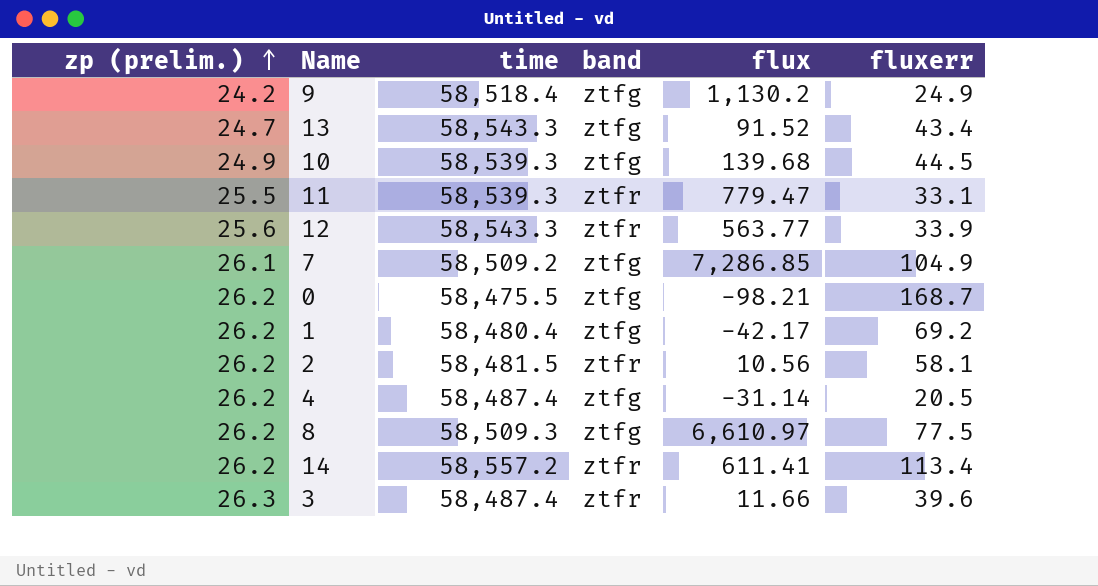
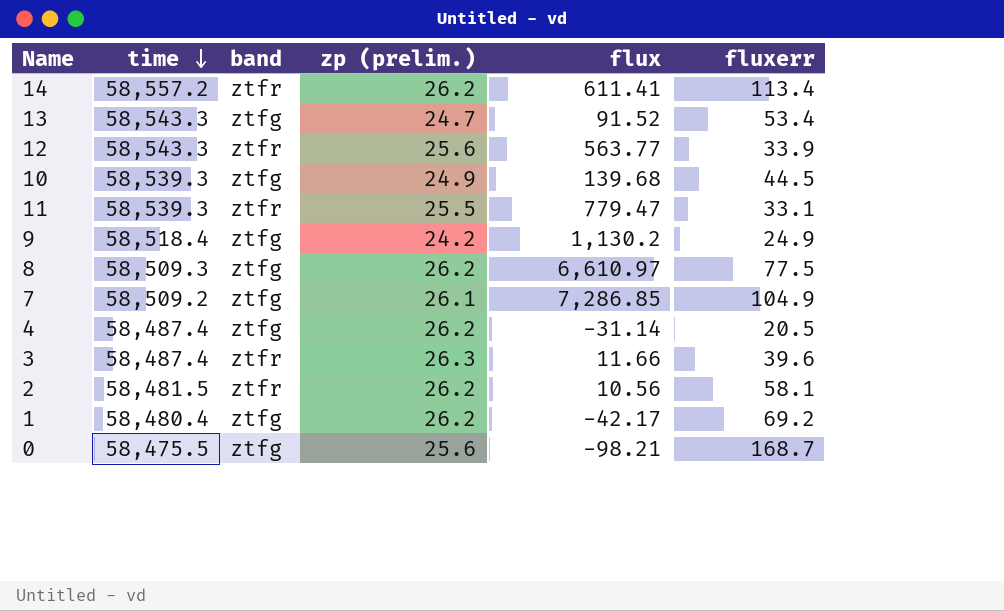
row order: zp (prelim.) ascending -> time descending
column zp (prelim.) | position: 1 -> 4
13 | fluxerr: 43.4 -> 53.4
0 | zp (prelim.): 26.2 -> 25.6

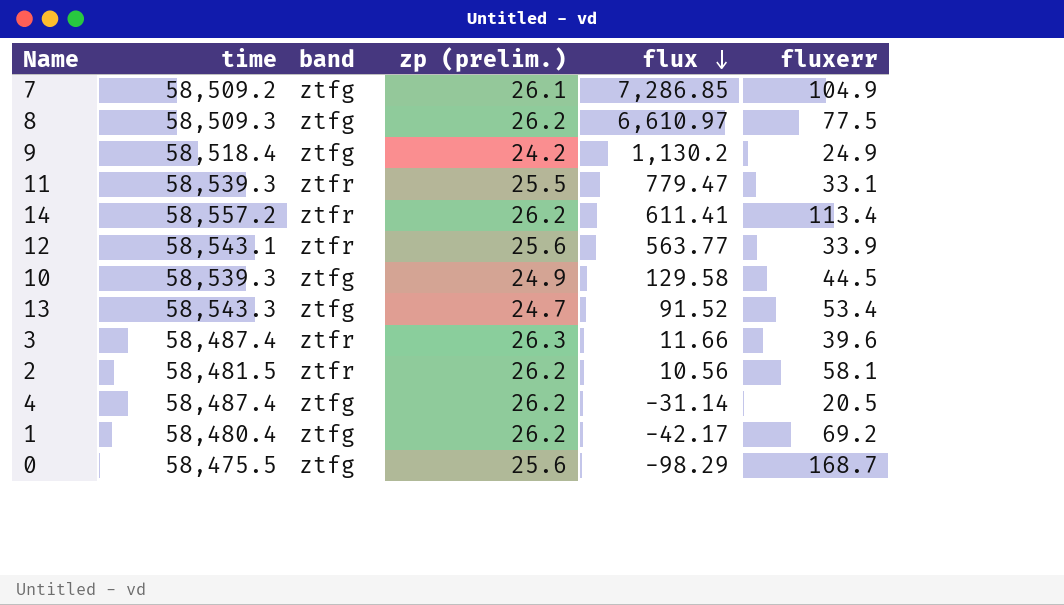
row order: time descending -> flux descending
12 | time: 58,543.3 -> 58,543.1
10 | flux: 139.68 -> 129.58
0 | flux: -98.21 -> -98.29

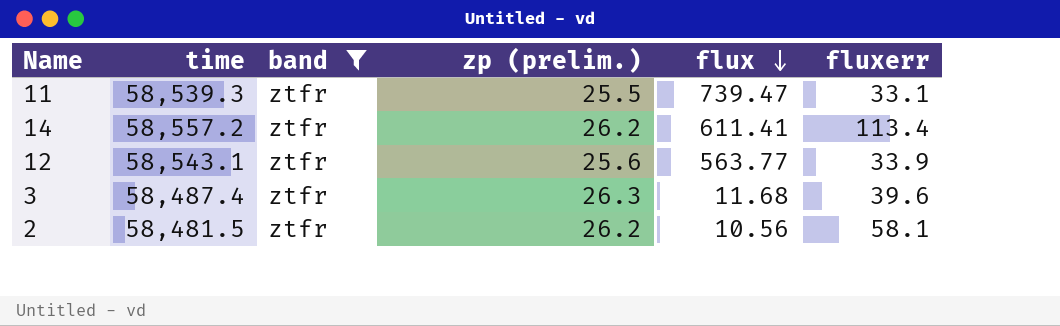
filter: none -> band = ztfr
11 | flux: 779.47 -> 739.47
3 | flux: 11.66 -> 11.68

